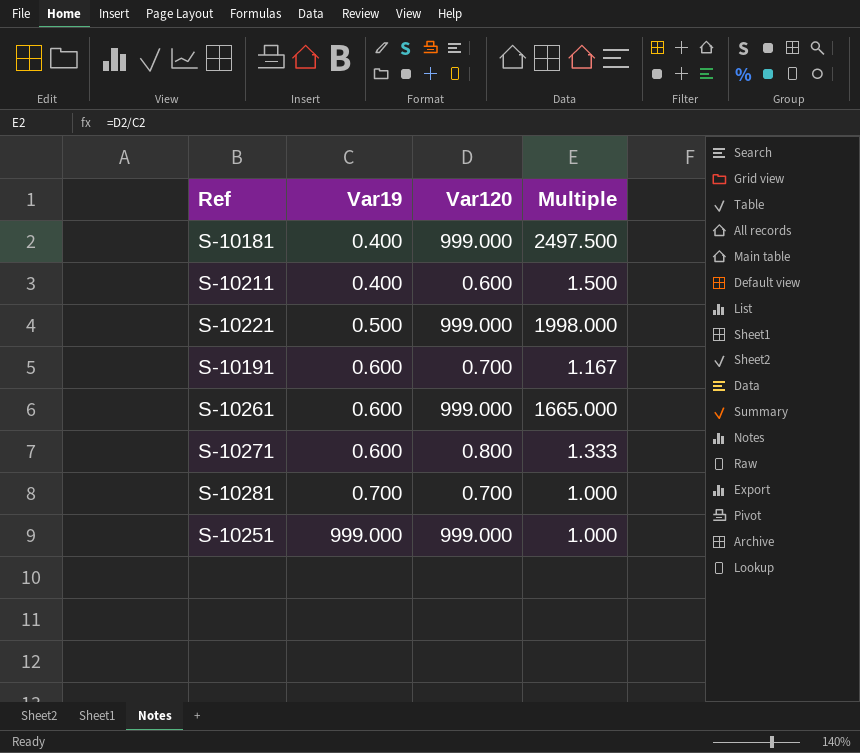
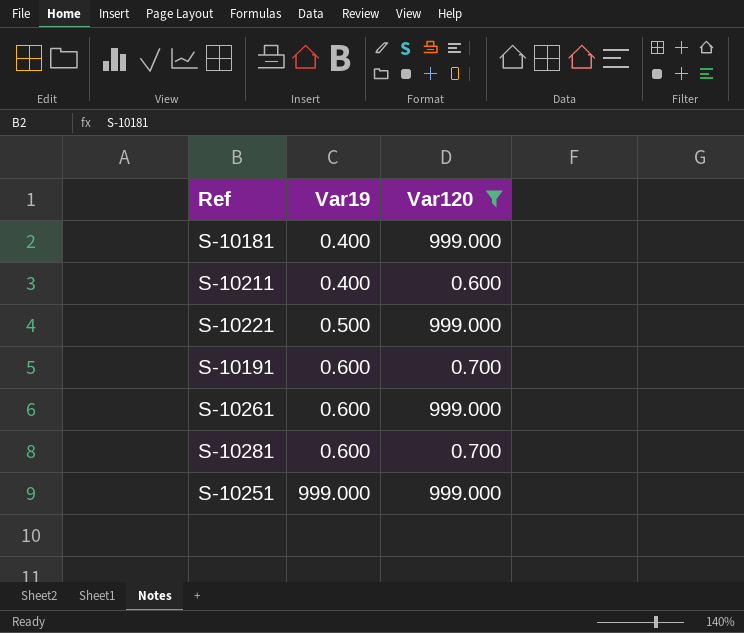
filter: none -> Var120 != 0.800
column Multiple | formula: [Var120] / [Var19] -> none
S-10281 | Var19: 0.700 -> 0.600

